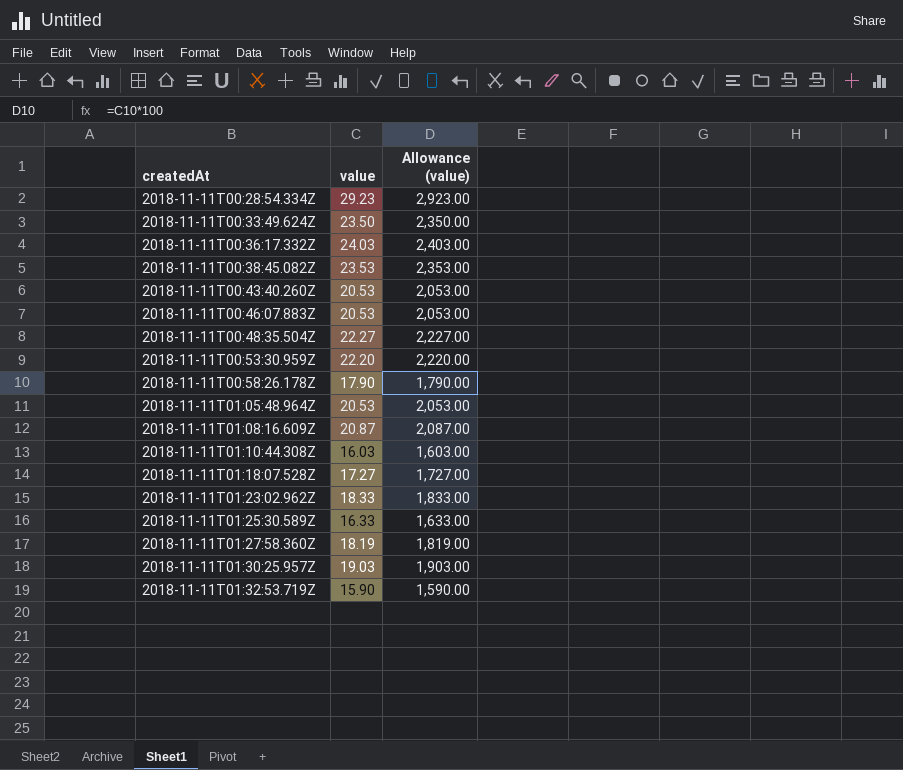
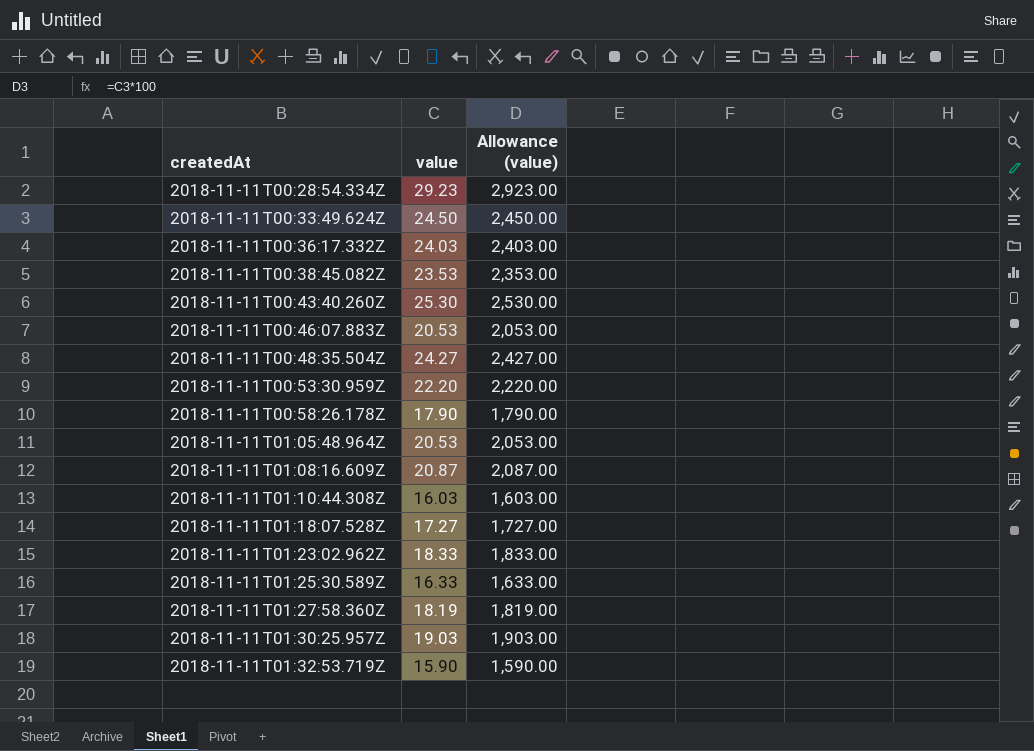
2018-11-11T00:33:49.624Z | value: 23.50 -> 24.50
2018-11-11T00:33:49.624Z | Allowance (value): 2,350.00 -> 2,450.00
2018-11-11T00:43:40.260Z | value: 20.53 -> 25.30
2018-11-11T00:43:40.260Z | Allowance (value): 2,053.00 -> 2,530.00
2018-11-11T00:48:35.504Z | value: 22.27 -> 24.27
2018-11-11T00:48:35.504Z | Allowance (value): 2,227.00 -> 2,427.00

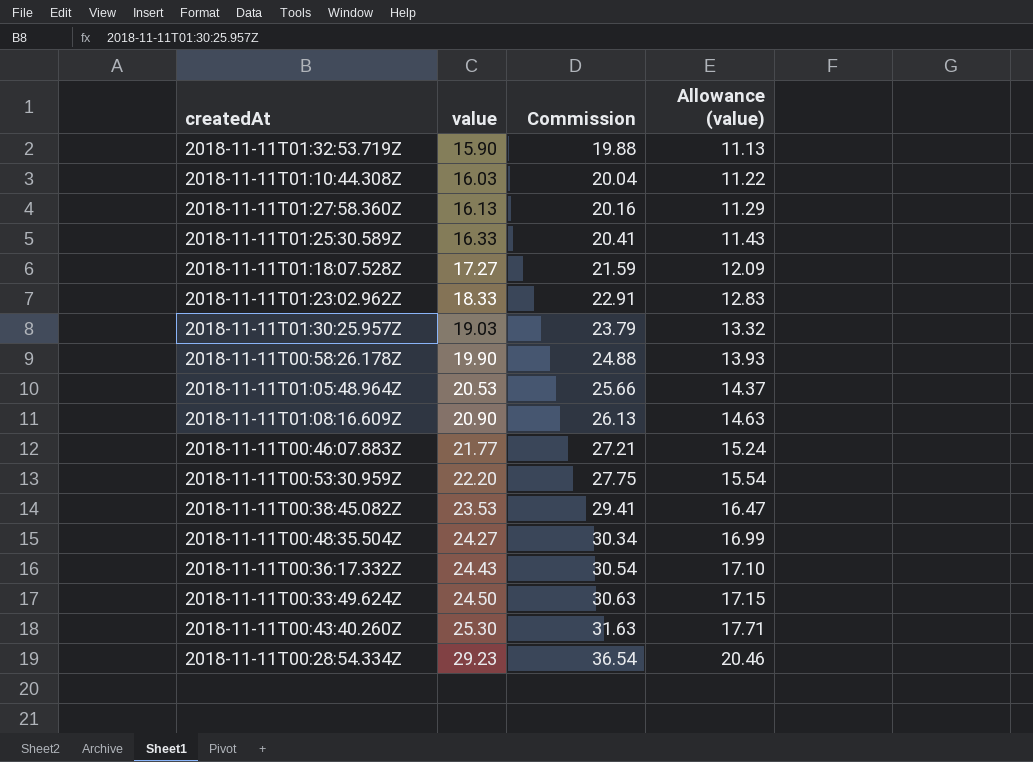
row order: createdAt ascending -> value ascending
column Commission | formula: none -> [value] * 1.25
column Allowance (value) | formula: [value] * 100 -> [value] * 0.7
2018-11-11T01:27:58.360Z | value: 18.19 -> 16.13
2018-11-11T00:58:26.178Z | value: 17.90 -> 19.90
2018-11-11T01:08:16.609Z | value: 20.87 -> 20.90
2018-11-11T00:46:07.883Z | value: 20.53 -> 21.77
2018-11-11T00:36:17.332Z | value: 24.03 -> 24.43

